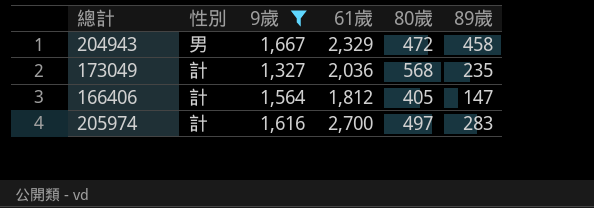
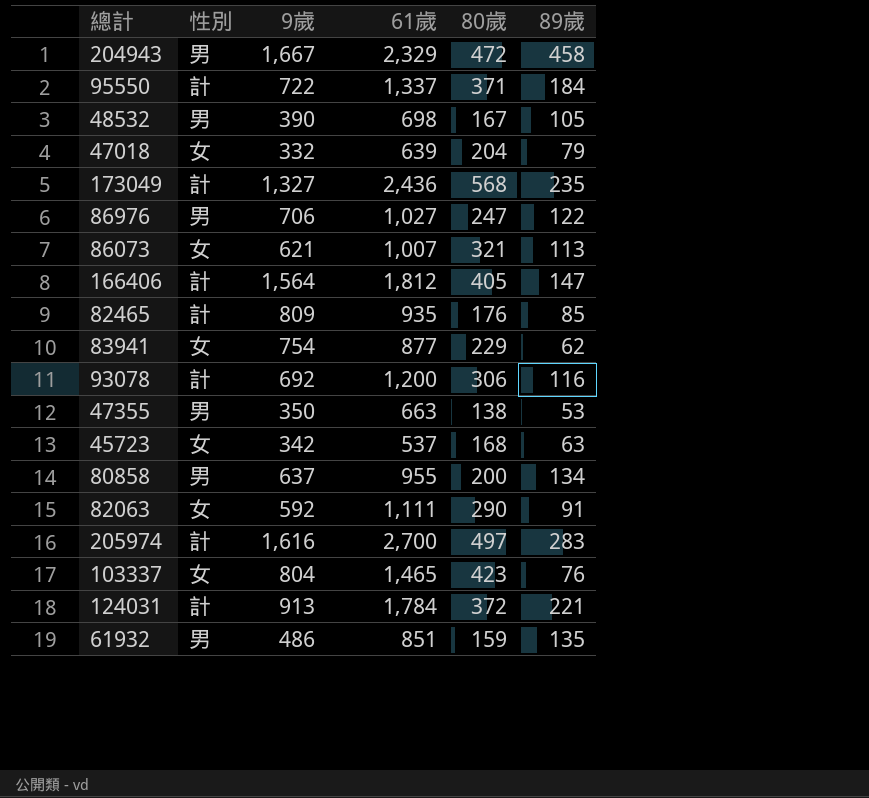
filter: 9歲 >= 1,327 -> none
173049 | 61歲: 2,036 -> 2,436

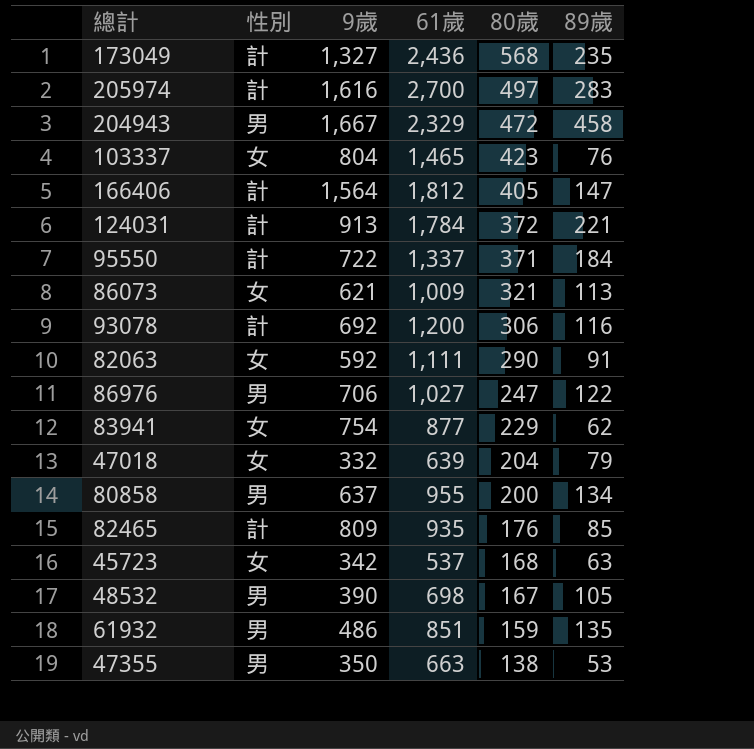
row order: none -> 80歲 descending
86073 | 61歲: 1,007 -> 1,009

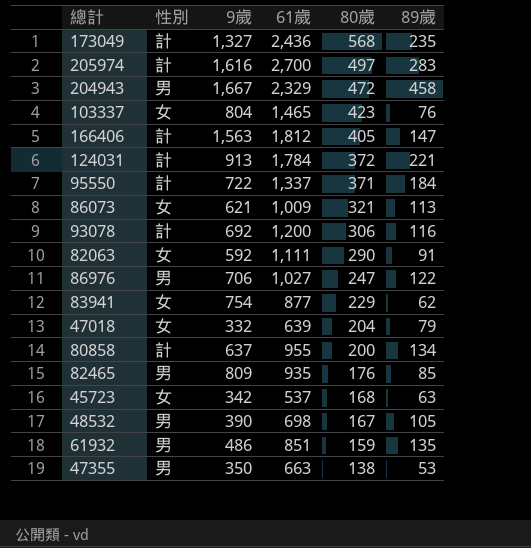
166406 | 9歲: 1,564 -> 1,563
80858 | 性別: 男 -> 計
82465 | 性別: 計 -> 男

